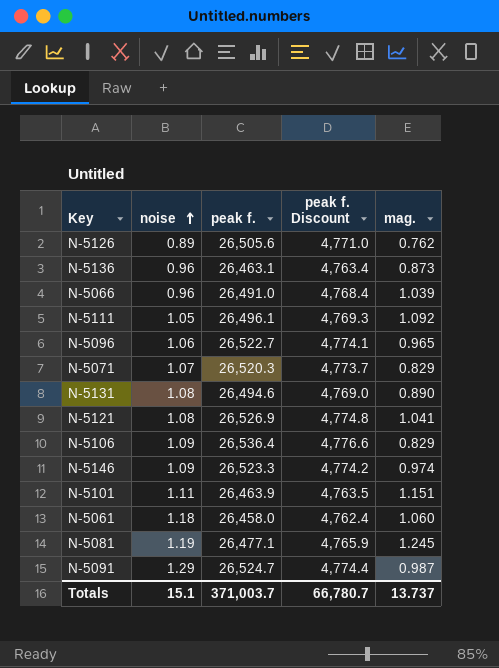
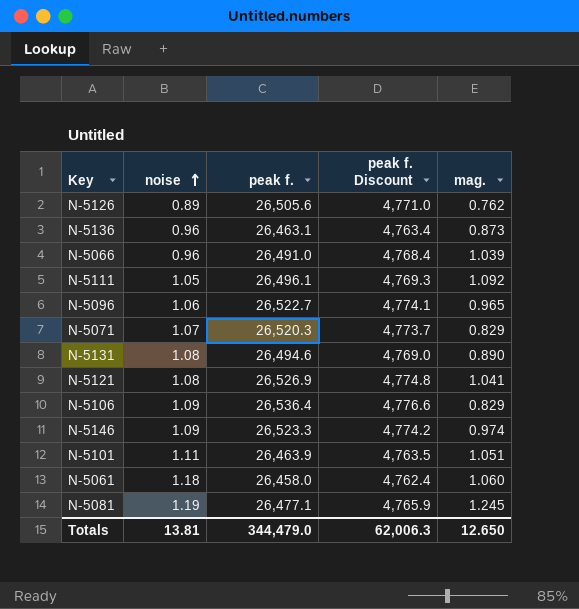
row N-5091: 1.29 | 26,524.7 | 4,774.4 | 0.987 -> none
N-5101 | mag.: 1.151 -> 1.051
Totals | noise: 15.1 -> 13.81
Totals | peak f.: 371,003.7 -> 344,479.0
Totals | peak f. Discount: 66,780.7 -> 62,006.3
Totals | mag.: 13.737 -> 12.650

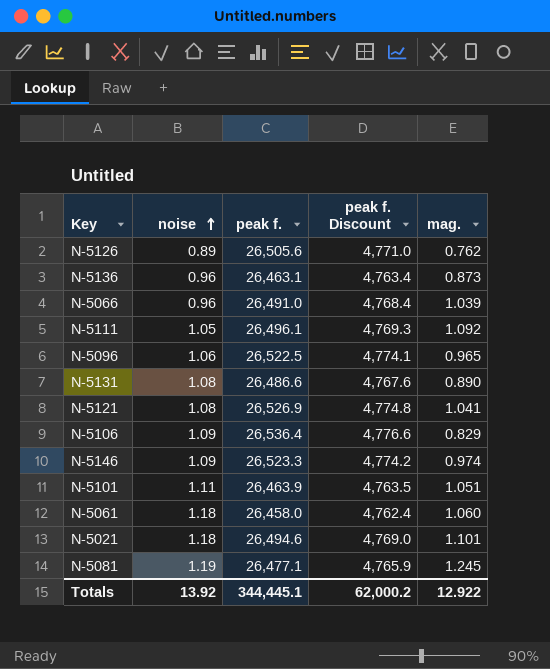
row N-5071: 1.07 | 26,520.3 | 4,773.7 | 0.829 -> none
N-5096 | peak f.: 26,522.7 -> 26,522.5
N-5131 | peak f.: 26,494.6 -> 26,486.6
N-5131 | peak f. Discount: 4,769.0 -> 4,767.6
row N-5021: none -> 1.18 | 26,494.6 | 4,769.0 | 1.101
Totals | noise: 13.81 -> 13.92
Totals | peak f.: 344,479.0 -> 344,445.1
Totals | peak f. Discount: 62,006.3 -> 62,000.2
Totals | mag.: 12.650 -> 12.922

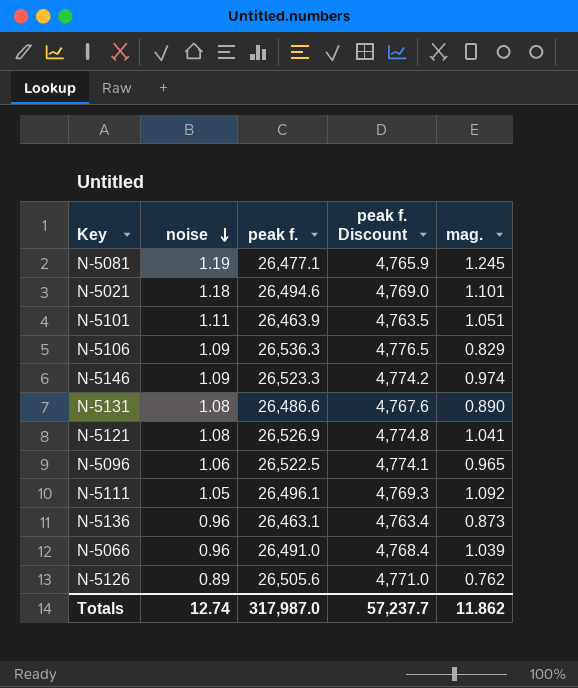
row order: noise ascending -> noise descending
row N-5061: 1.18 | 26,458.0 | 4,762.4 | 1.060 -> none
N-5106 | peak f.: 26,536.4 -> 26,536.3
N-5106 | peak f. Discount: 4,776.6 -> 4,776.5
Totals | noise: 13.92 -> 12.74
Totals | peak f.: 344,445.1 -> 317,987.0
Totals | peak f. Discount: 62,000.2 -> 57,237.7
Totals | mag.: 12.922 -> 11.862

